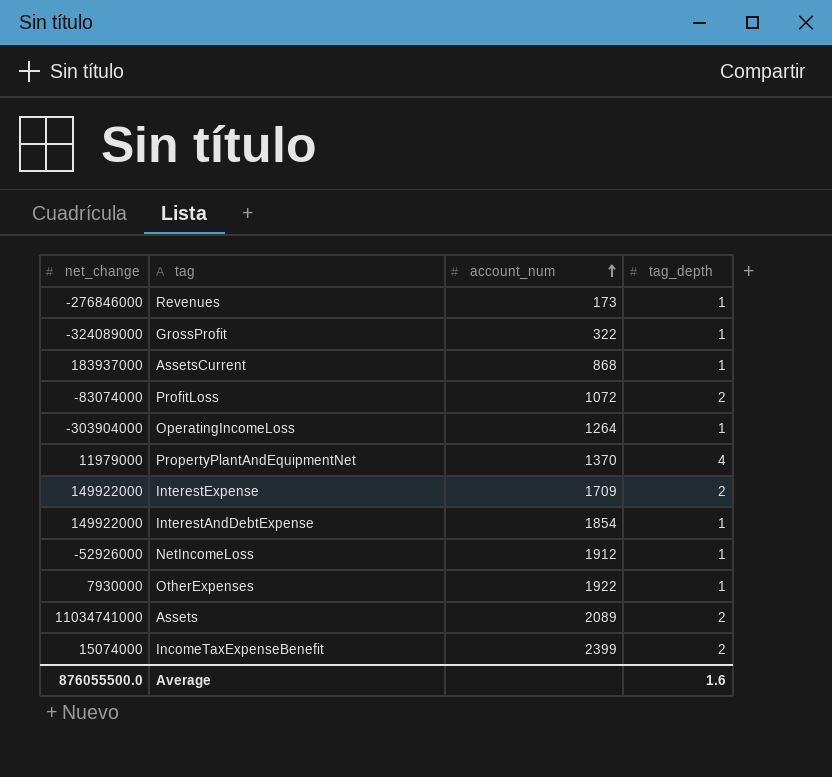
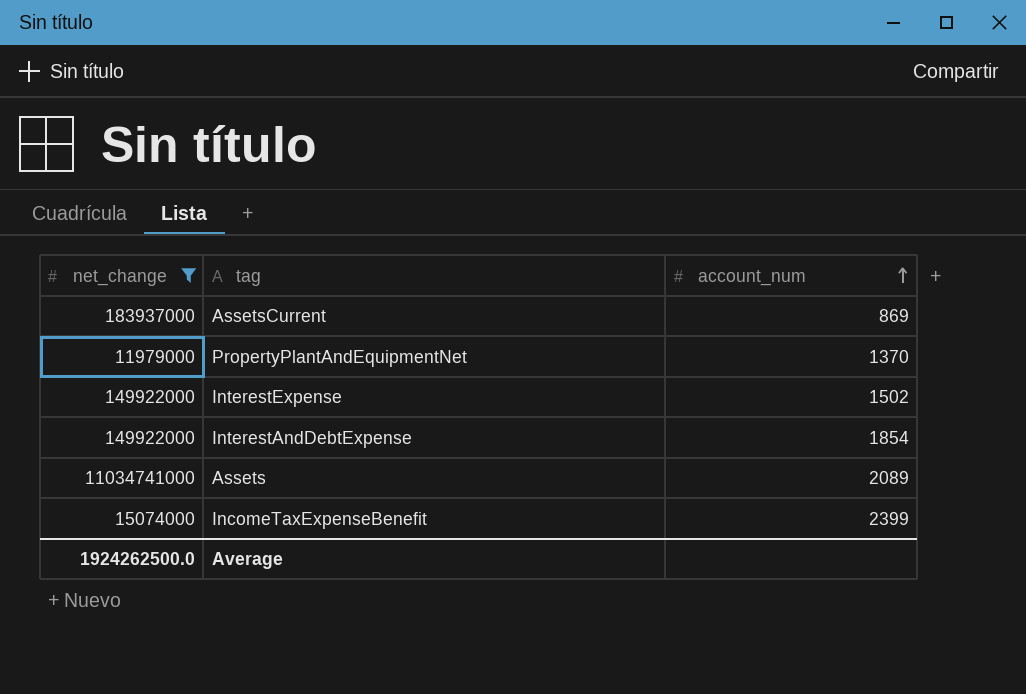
filter: none -> net_change >= 11979000
column tag_depth | position: 4 -> none
AssetsCurrent | account_num: 868 -> 869
InterestExpense | account_num: 1709 -> 1502
Average | net_change: 876055500.0 -> 1924262500.0

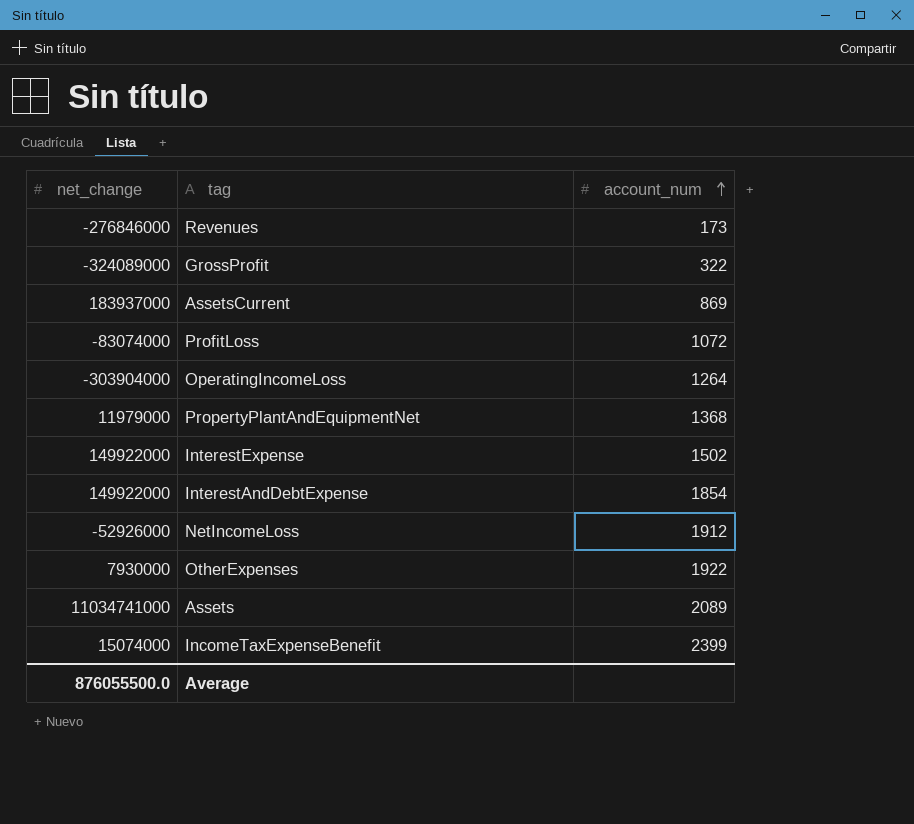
filter: net_change >= 11979000 -> none
PropertyPlantAndEquipmentNet | account_num: 1370 -> 1368
Average | net_change: 1924262500.0 -> 876055500.0

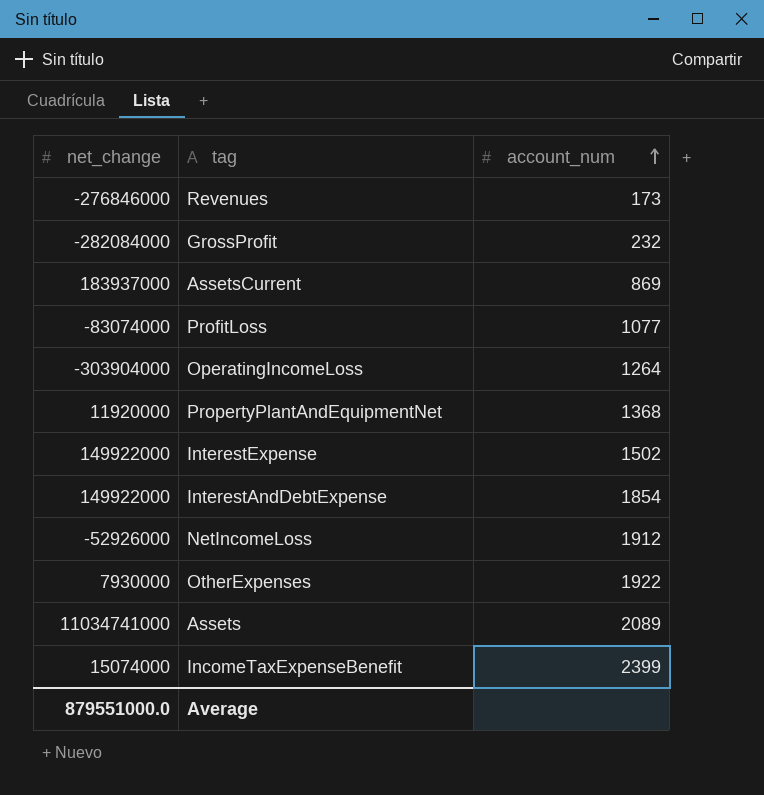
GrossProfit | net_change: -324089000 -> -282084000
GrossProfit | account_num: 322 -> 232
ProfitLoss | account_num: 1072 -> 1077
PropertyPlantAndEquipmentNet | net_change: 11979000 -> 11920000
Average | net_change: 876055500.0 -> 879551000.0

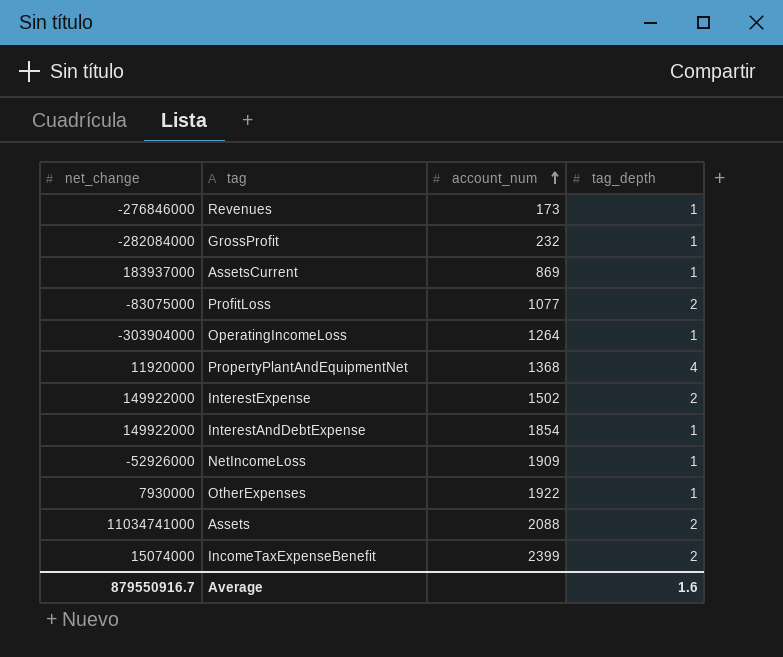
column tag_depth | position: none -> 4
ProfitLoss | net_change: -83074000 -> -83075000
NetIncomeLoss | account_num: 1912 -> 1909
Assets | account_num: 2089 -> 2088
Average | net_change: 879551000.0 -> 879550916.7

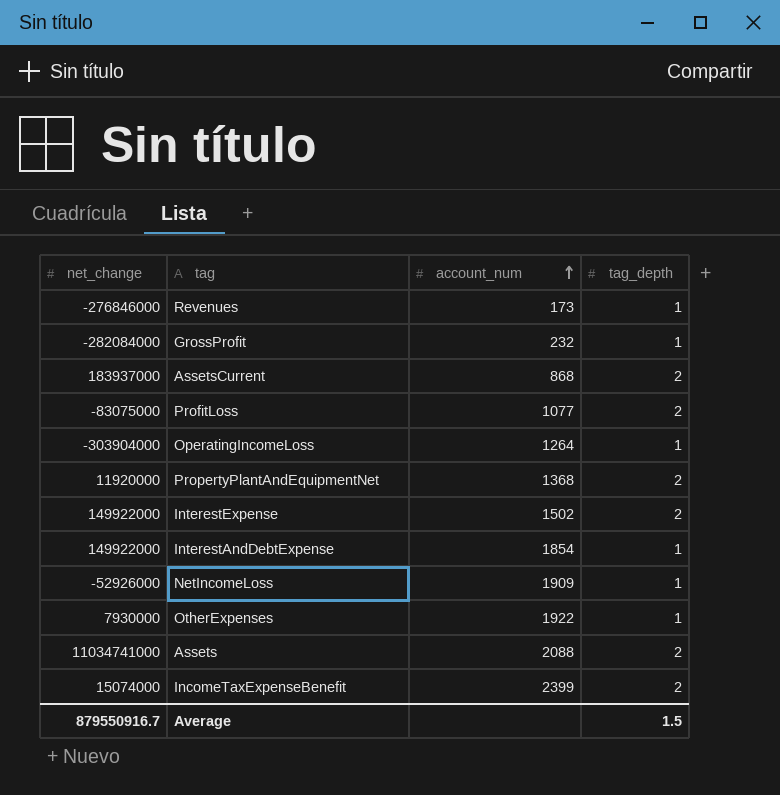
AssetsCurrent | account_num: 869 -> 868
AssetsCurrent | tag_depth: 1 -> 2
PropertyPlantAndEquipmentNet | tag_depth: 4 -> 2
Average | tag_depth: 1.6 -> 1.5

